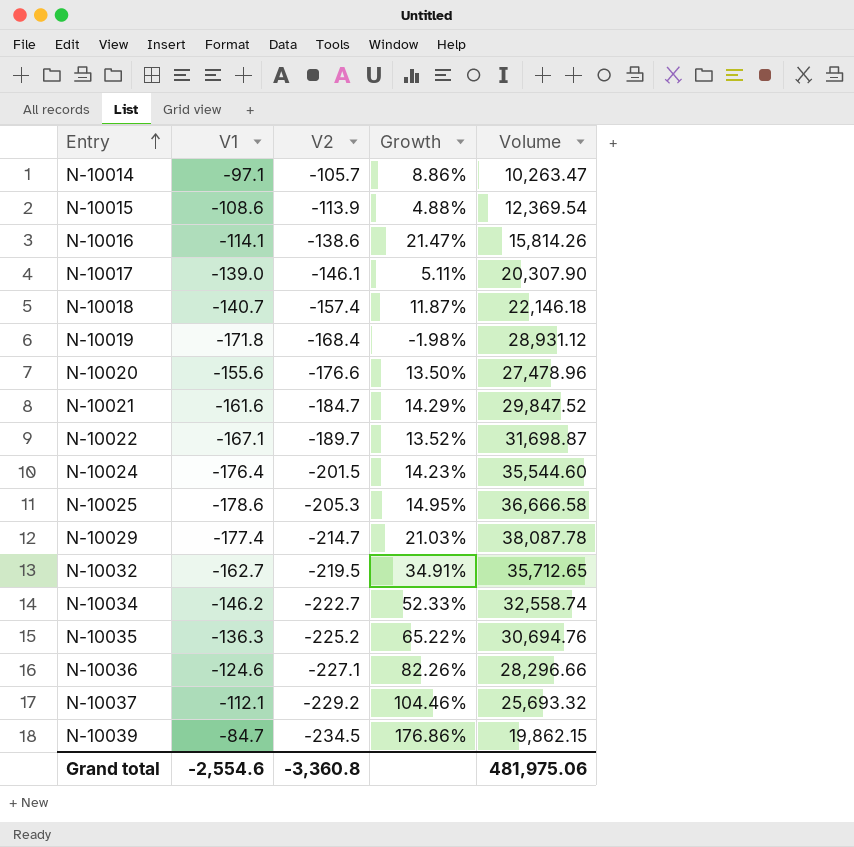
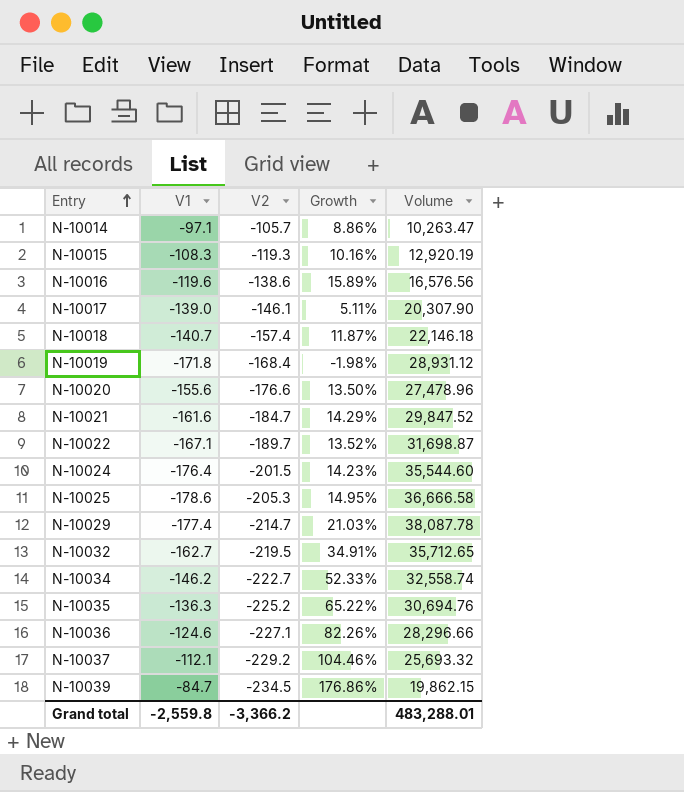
N-10015 | V1: -108.6 -> -108.3
N-10015 | V2: -113.9 -> -119.3
N-10015 | Growth: 4.88% -> 10.16%
N-10015 | Volume: 12,369.54 -> 12,920.19
N-10016 | V1: -114.1 -> -119.6
N-10016 | Growth: 21.47% -> 15.89%
N-10016 | Volume: 15,814.26 -> 16,576.56
Grand total | V1: -2,554.6 -> -2,559.8
Grand total | V2: -3,360.8 -> -3,366.2
Grand total | Volume: 481,975.06 -> 483,288.01

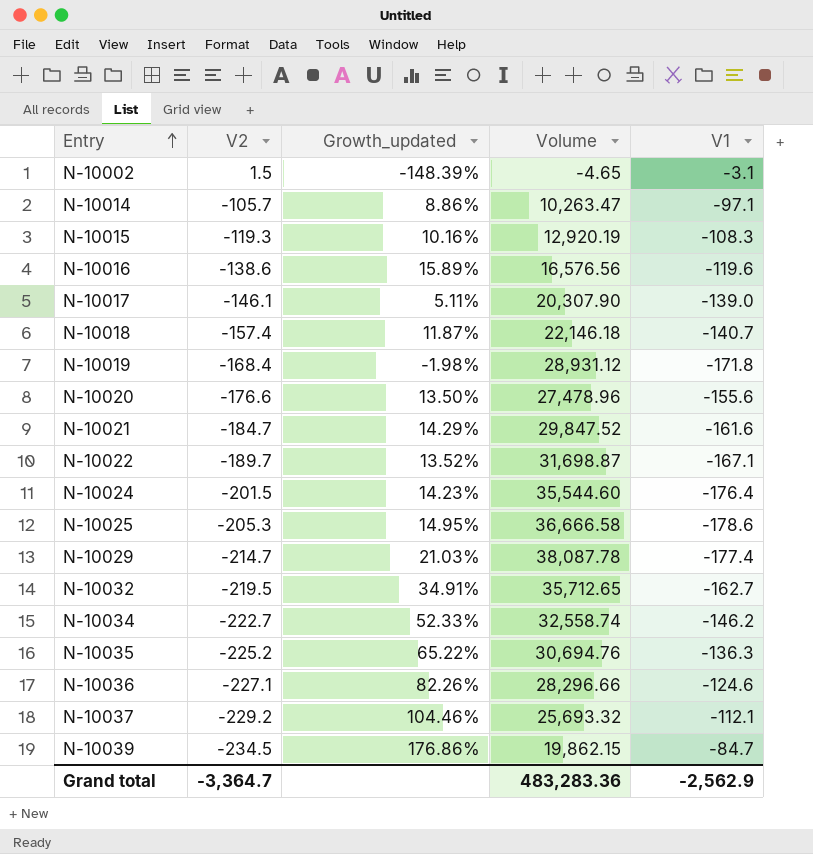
column name: Growth -> Growth_updated
column V1 | position: 2 -> 5
row N-10002: none -> 1.5 | -148.39% | -4.65 | -3.1
Grand total | V2: -3,366.2 -> -3,364.7
Grand total | Volume: 483,288.01 -> 483,283.36
Grand total | V1: -2,559.8 -> -2,562.9

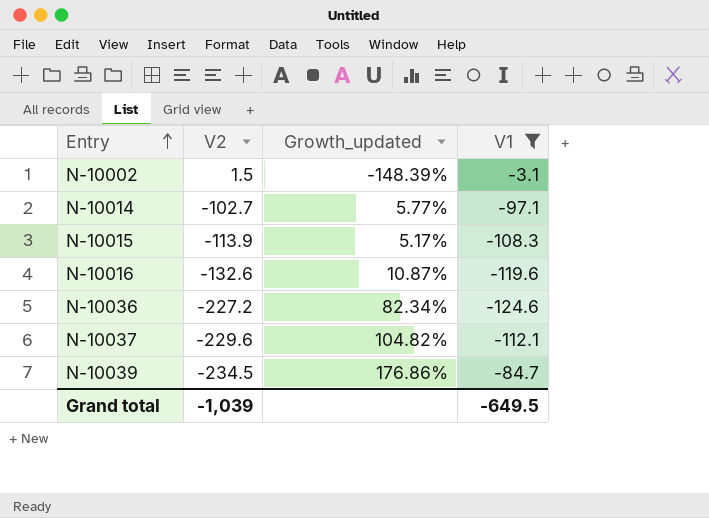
filter: none -> V1 >= -124.6
column Volume | formula: [V2] * [V1] -> none
N-10014 | V2: -105.7 -> -102.7
N-10014 | Growth_updated: 8.86% -> 5.77%
N-10015 | V2: -119.3 -> -113.9
N-10015 | Growth_updated: 10.16% -> 5.17%
N-10016 | V2: -138.6 -> -132.6
N-10016 | Growth_updated: 15.89% -> 10.87%
N-10036 | V2: -227.1 -> -227.2
N-10036 | Growth_updated: 82.26% -> 82.34%
N-10037 | V2: -229.2 -> -229.6
N-10037 | Growth_updated: 104.46% -> 104.82%
Grand total | V2: -3,364.7 -> -1,039
Grand total | V1: -2,562.9 -> -649.5

